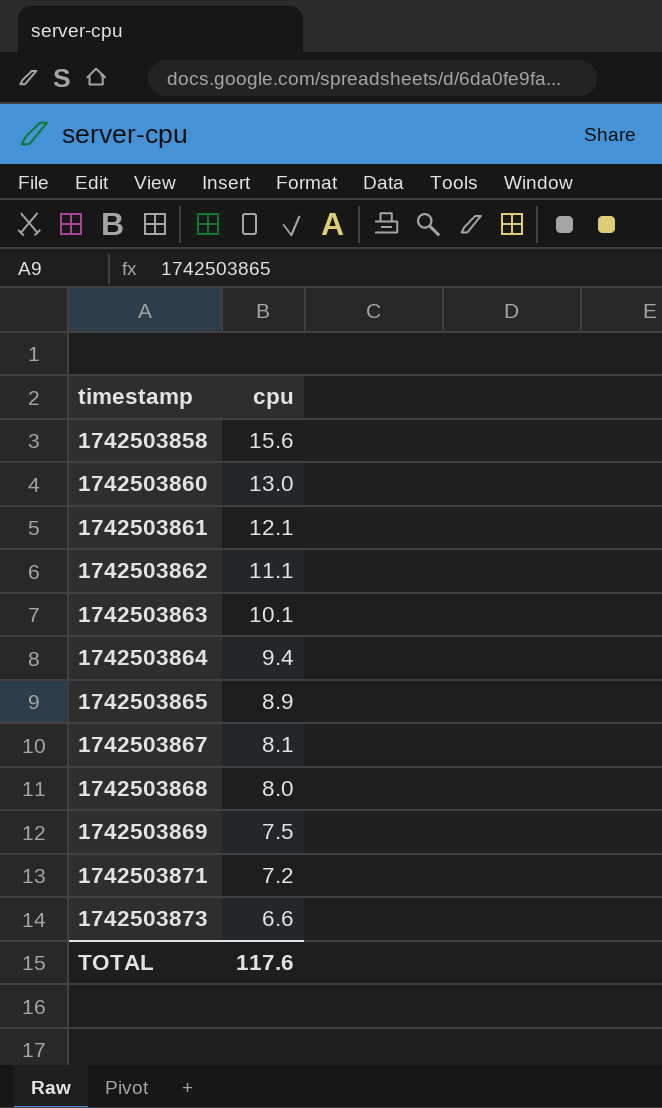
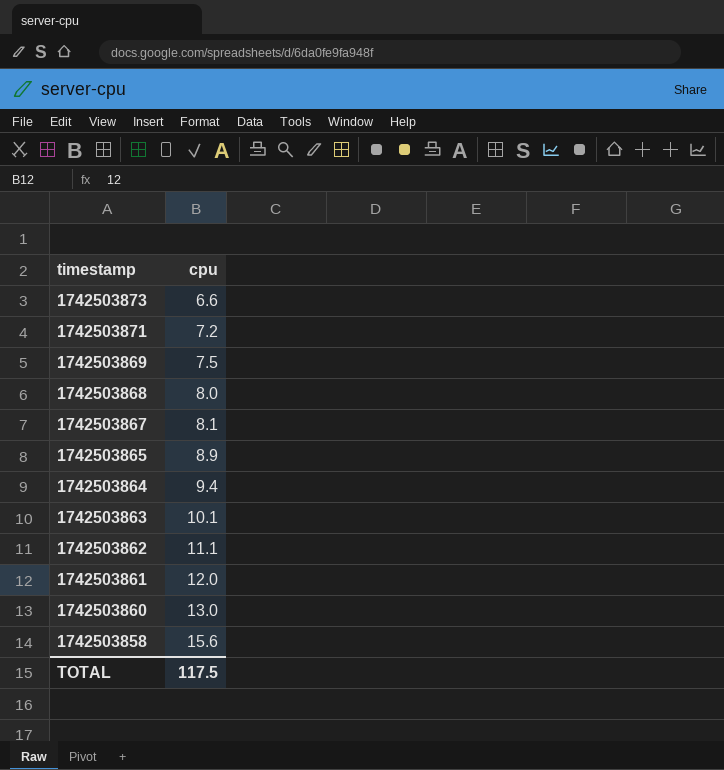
row order: timestamp ascending -> timestamp descending
1742503861 | cpu: 12.1 -> 12.0
TOTAL | cpu: 117.6 -> 117.5

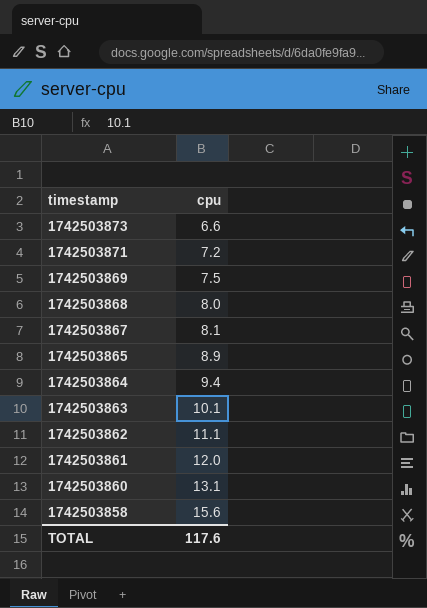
1742503860 | cpu: 13.0 -> 13.1
TOTAL | cpu: 117.5 -> 117.6

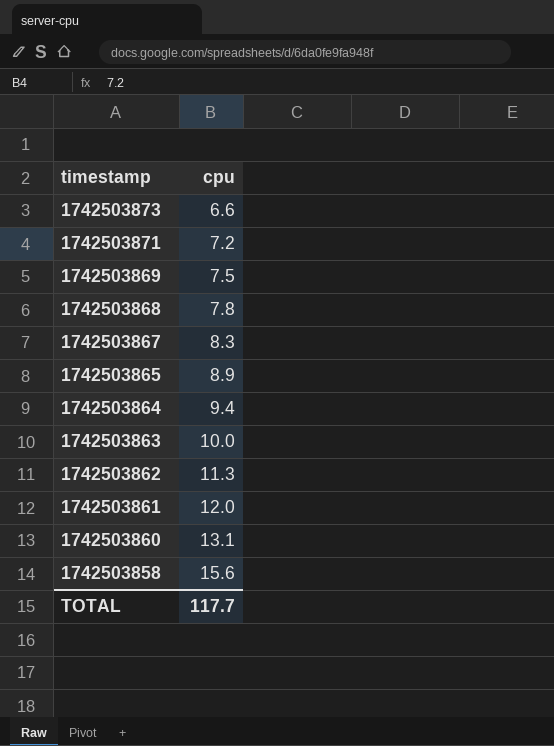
1742503868 | cpu: 8.0 -> 7.8
1742503867 | cpu: 8.1 -> 8.3
1742503863 | cpu: 10.1 -> 10.0
1742503862 | cpu: 11.1 -> 11.3
TOTAL | cpu: 117.6 -> 117.7

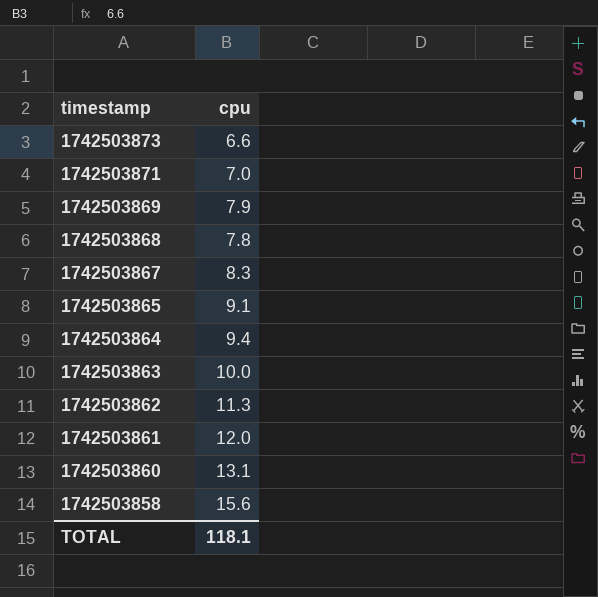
1742503871 | cpu: 7.2 -> 7.0
1742503869 | cpu: 7.5 -> 7.9
1742503865 | cpu: 8.9 -> 9.1
TOTAL | cpu: 117.7 -> 118.1

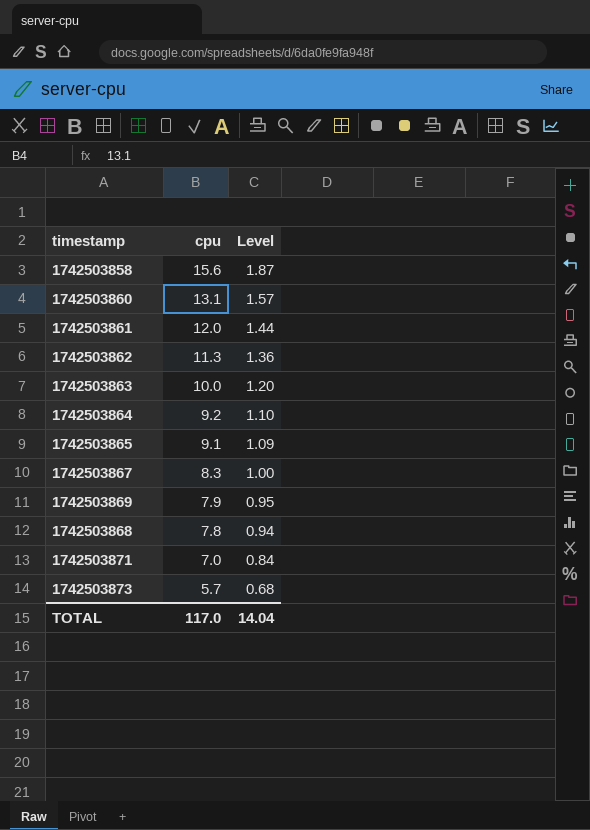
row order: timestamp descending -> cpu descending
column Level | formula: none -> [cpu] * 0.12
1742503864 | cpu: 9.4 -> 9.2
1742503873 | cpu: 6.6 -> 5.7
TOTAL | cpu: 118.1 -> 117.0

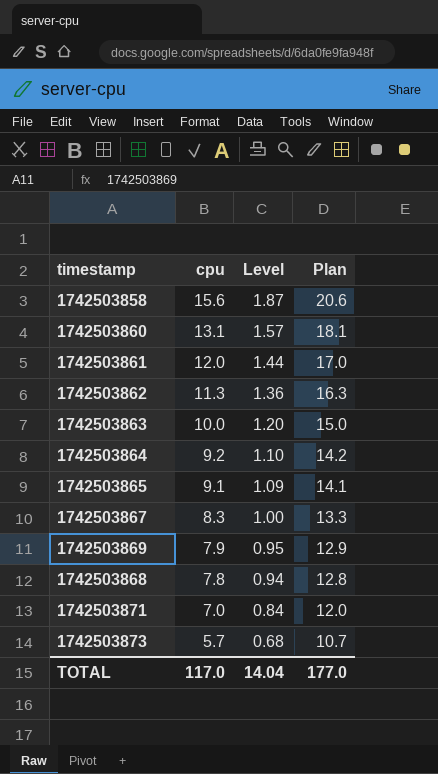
column Plan | formula: none -> [cpu] + 5

